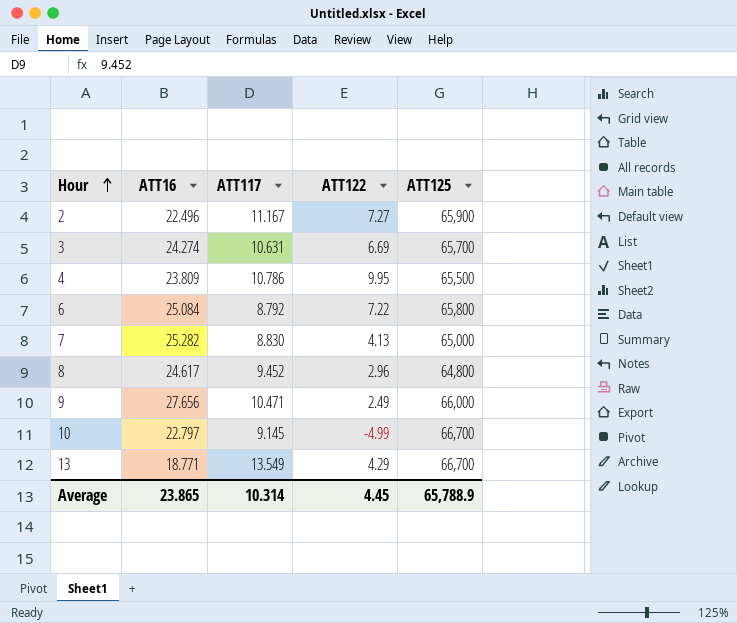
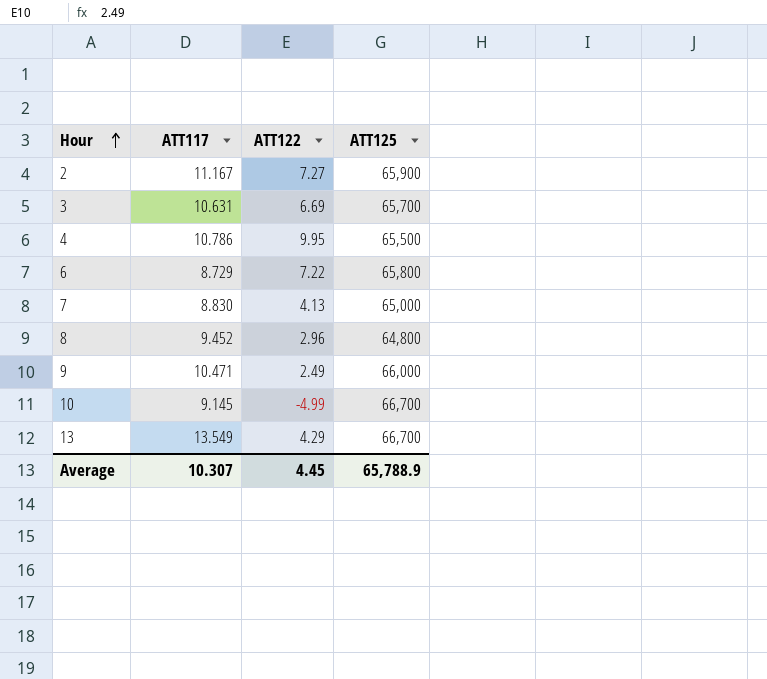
column ATT16 | position: 2 -> none
6 | ATT117: 8.792 -> 8.729
Average | ATT117: 10.314 -> 10.307

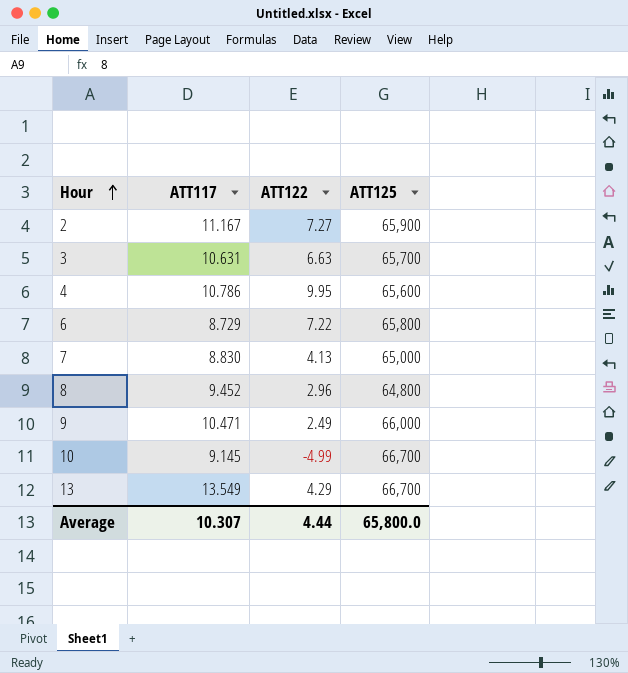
3 | ATT122: 6.69 -> 6.63
4 | ATT125: 65,500 -> 65,600
Average | ATT122: 4.45 -> 4.44
Average | ATT125: 65,788.9 -> 65,800.0

